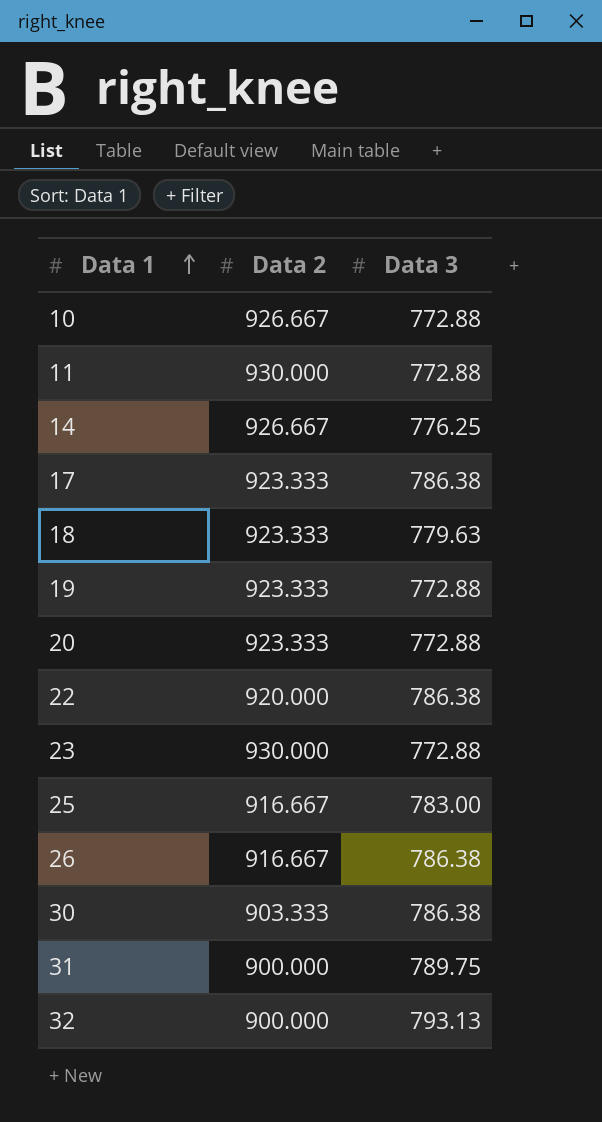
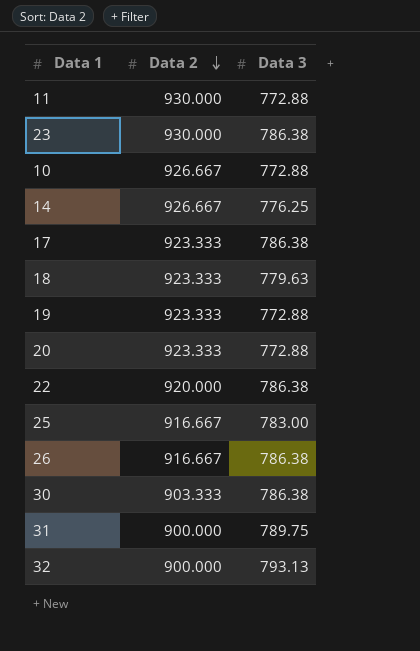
row order: Data 1 ascending -> Data 2 descending
23 | Data 3: 772.88 -> 786.38

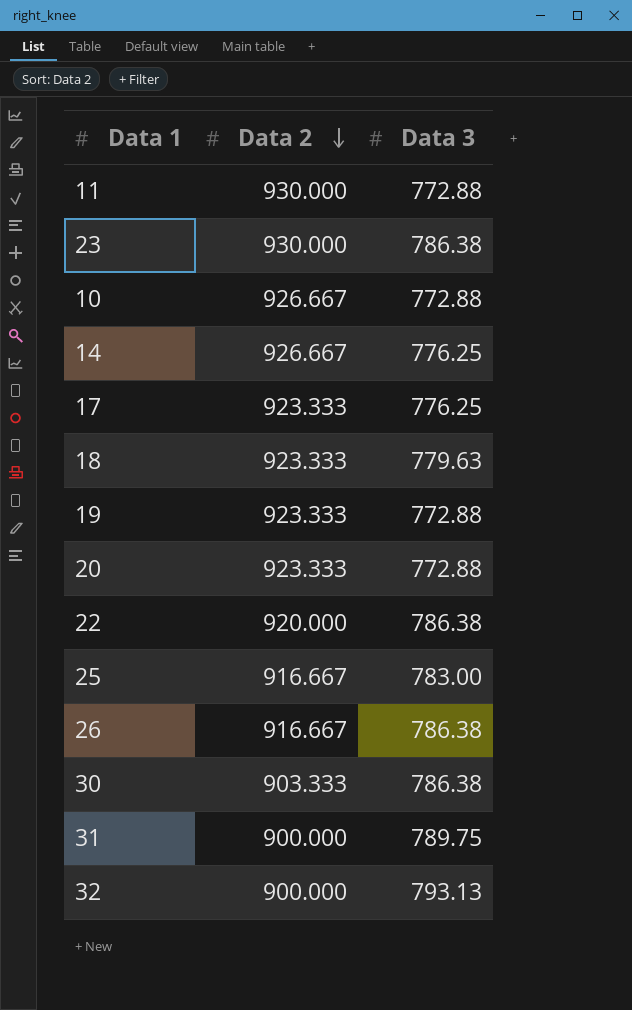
17 | Data 3: 786.38 -> 776.25

